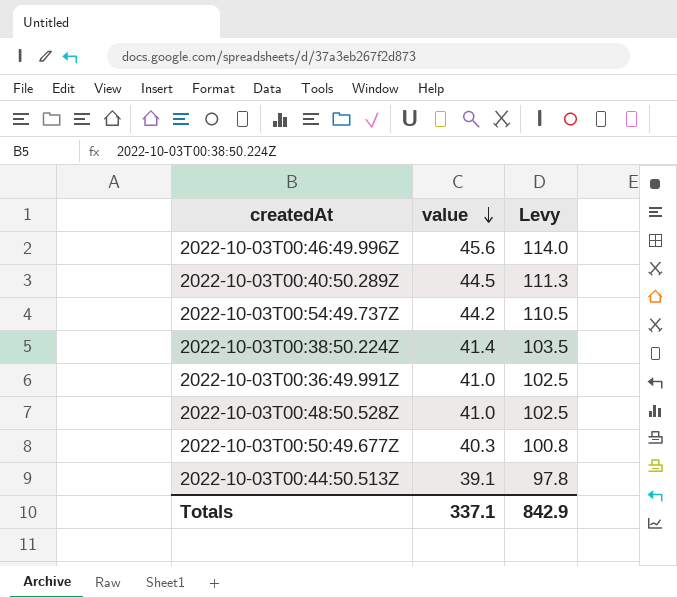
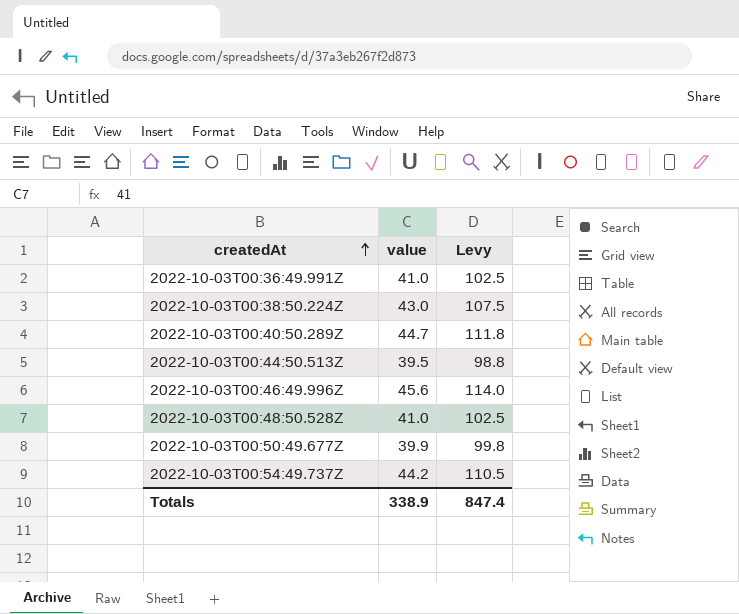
row order: value descending -> createdAt ascending
2022-10-03T00:38:50.224Z | value: 41.4 -> 43.0
2022-10-03T00:38:50.224Z | Levy: 103.5 -> 107.5
2022-10-03T00:40:50.289Z | value: 44.5 -> 44.7
2022-10-03T00:40:50.289Z | Levy: 111.3 -> 111.8
2022-10-03T00:44:50.513Z | value: 39.1 -> 39.5
2022-10-03T00:44:50.513Z | Levy: 97.8 -> 98.8
2022-10-03T00:50:49.677Z | value: 40.3 -> 39.9
2022-10-03T00:50:49.677Z | Levy: 100.8 -> 99.8
Totals | value: 337.1 -> 338.9
Totals | Levy: 842.9 -> 847.4

